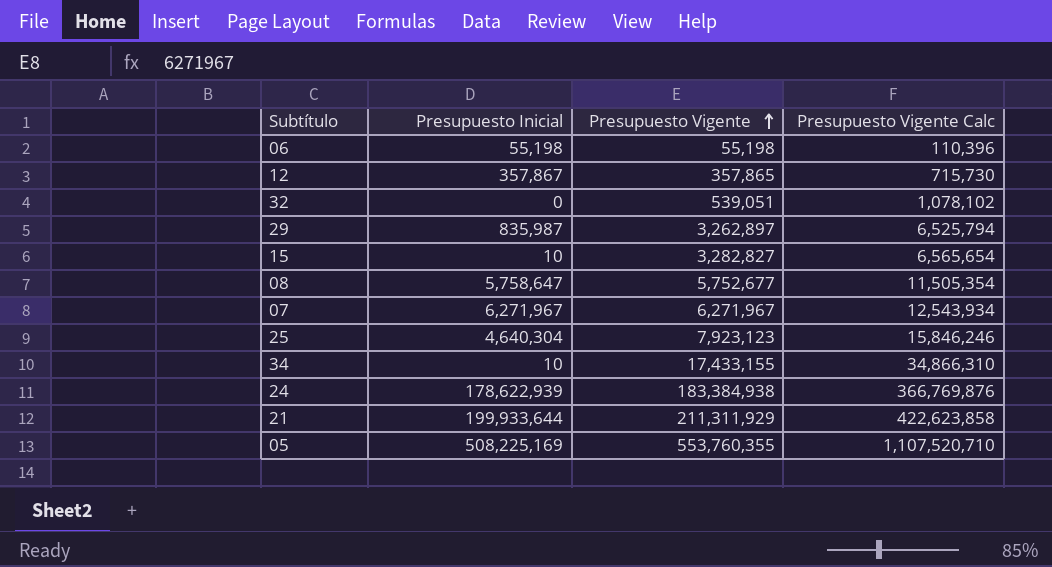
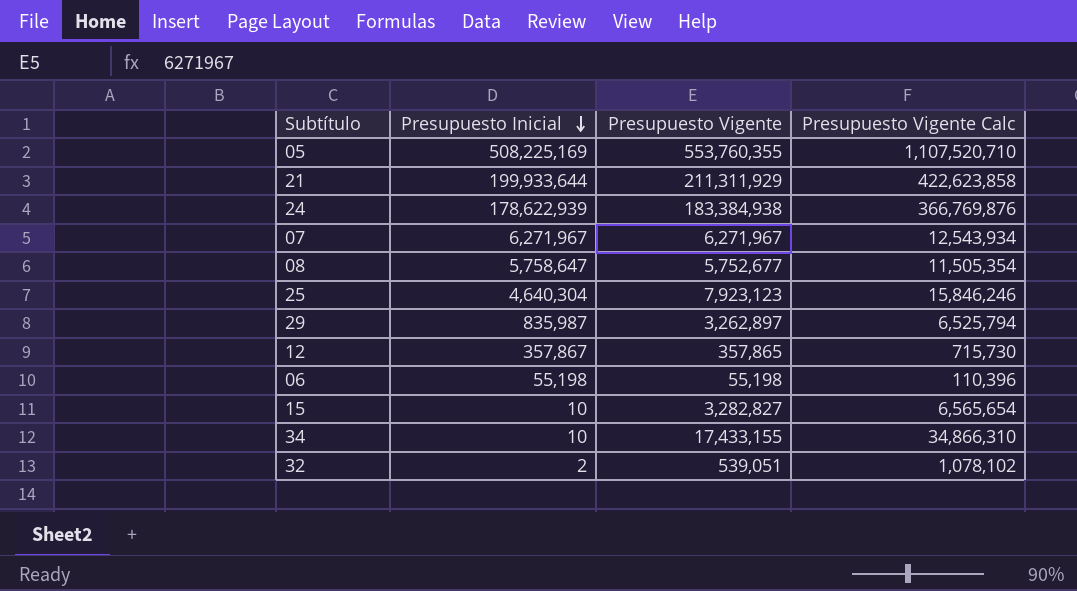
row order: Presupuesto Vigente ascending -> Presupuesto Inicial descending
32 | Presupuesto Inicial: 0 -> 2

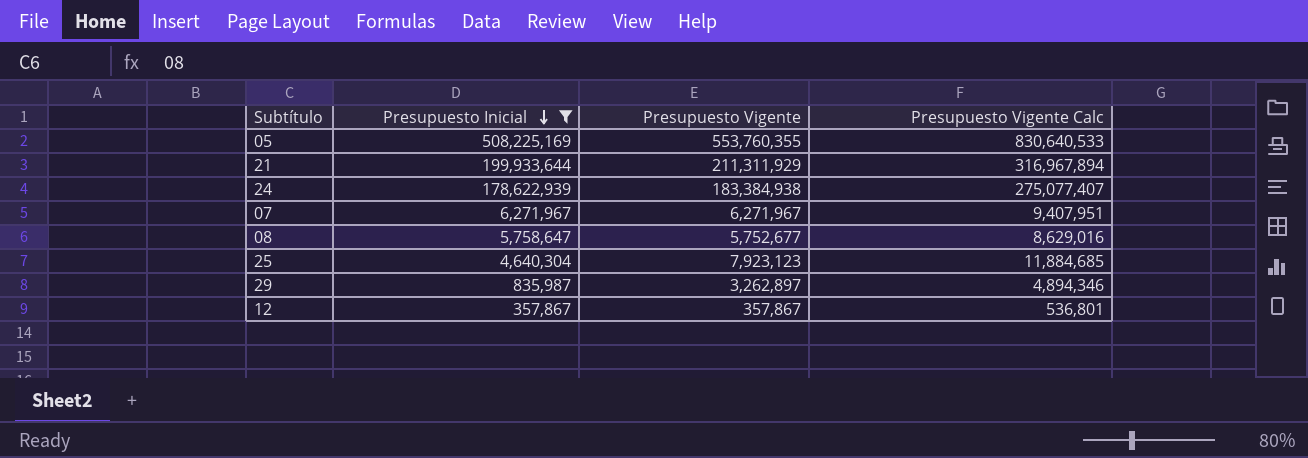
filter: none -> Presupuesto Inicial >= 357,867
column Presupuesto Vigente Calc | formula: [Presupuesto Vigente] * 2 -> [Presupuesto Vigente] * 1.5
12 | Presupuesto Vigente: 357,865 -> 357,867

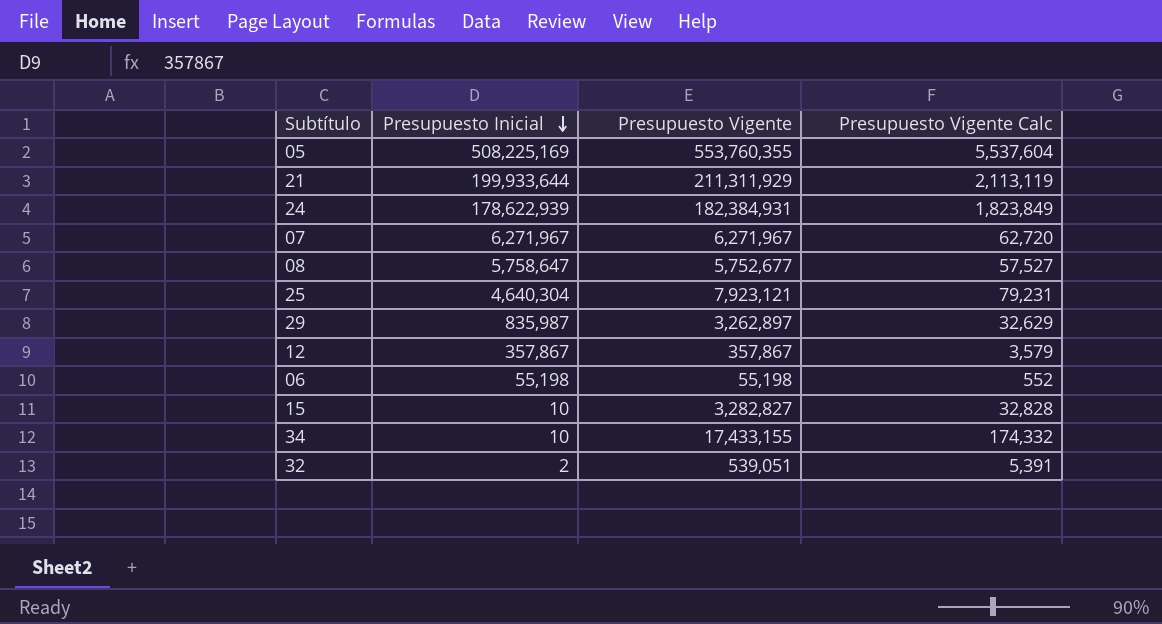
filter: Presupuesto Inicial >= 357,867 -> none
column Presupuesto Vigente Calc | formula: [Presupuesto Vigente] * 1.5 -> [Presupuesto Vigente] * 0.01
24 | Presupuesto Vigente: 183,384,938 -> 182,384,931
25 | Presupuesto Vigente: 7,923,123 -> 7,923,121

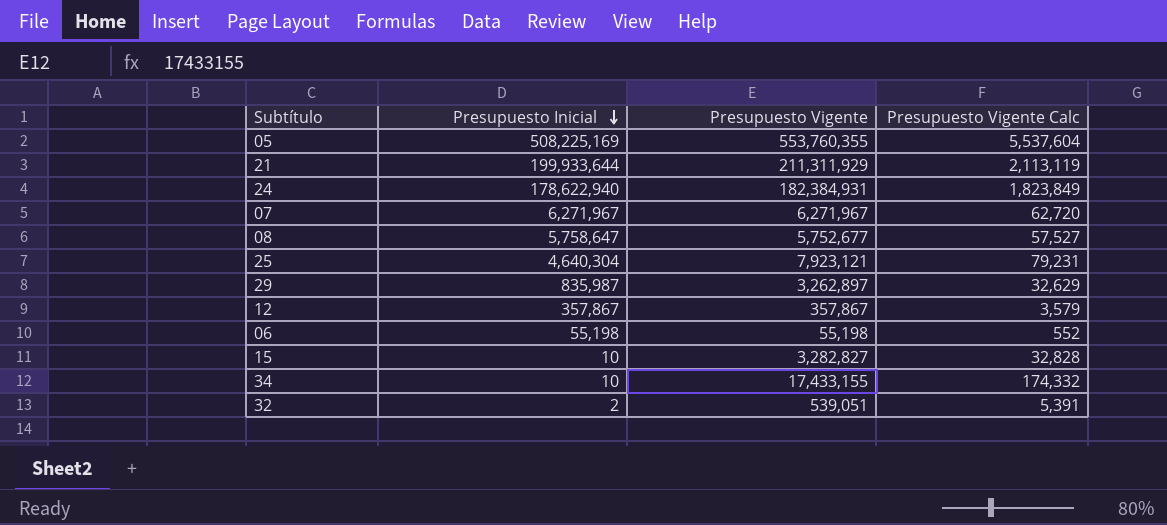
24 | Presupuesto Inicial: 178,622,939 -> 178,622,940

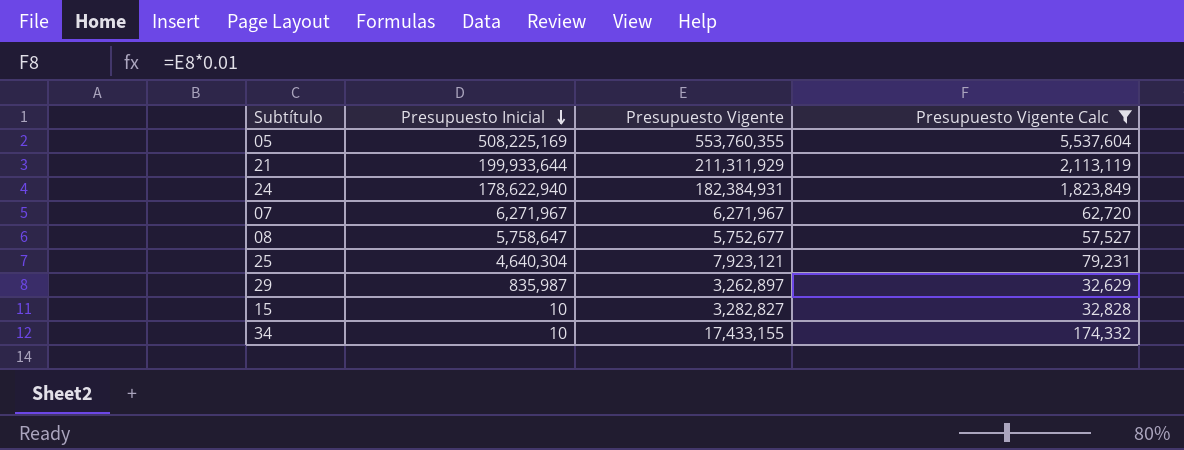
filter: none -> Presupuesto Vigente Calc >= 32,629

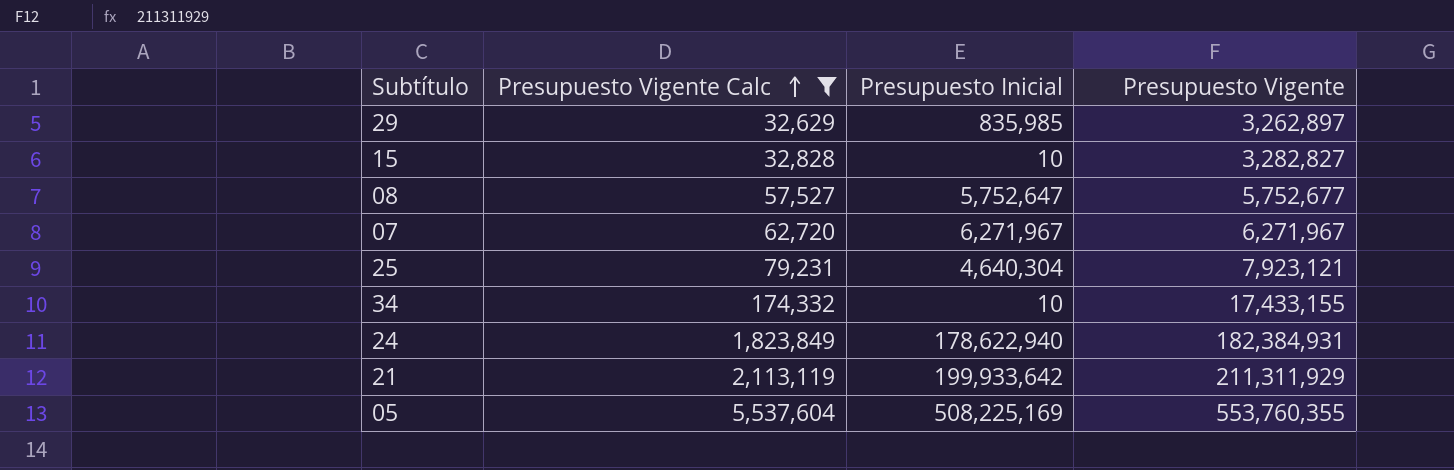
row order: Presupuesto Inicial descending -> Presupuesto Vigente Calc ascending
column Presupuesto Vigente Calc | position: 4 -> 2
29 | Presupuesto Inicial: 835,987 -> 835,985
08 | Presupuesto Inicial: 5,758,647 -> 5,752,647
21 | Presupuesto Inicial: 199,933,644 -> 199,933,642

